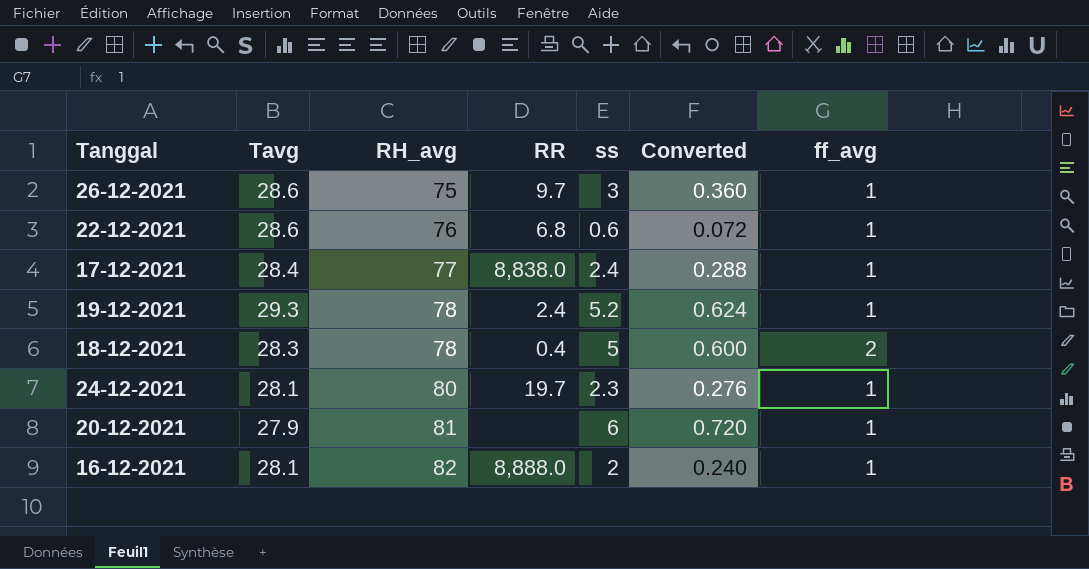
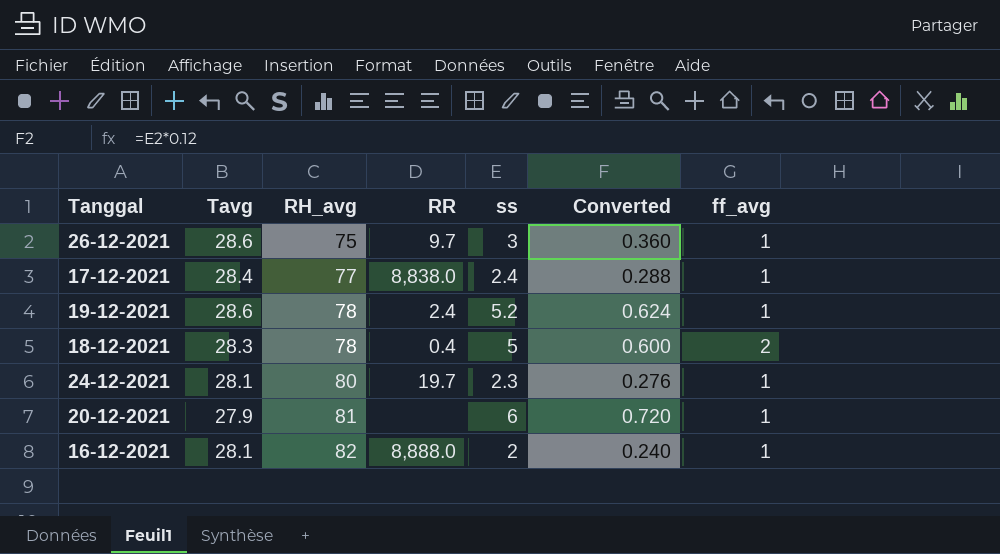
row 22-12-2021: 28.6 | 76 | 6.8 | 0.6 | 0.072 | 1 -> none
19-12-2021 | Tavg: 29.3 -> 28.6

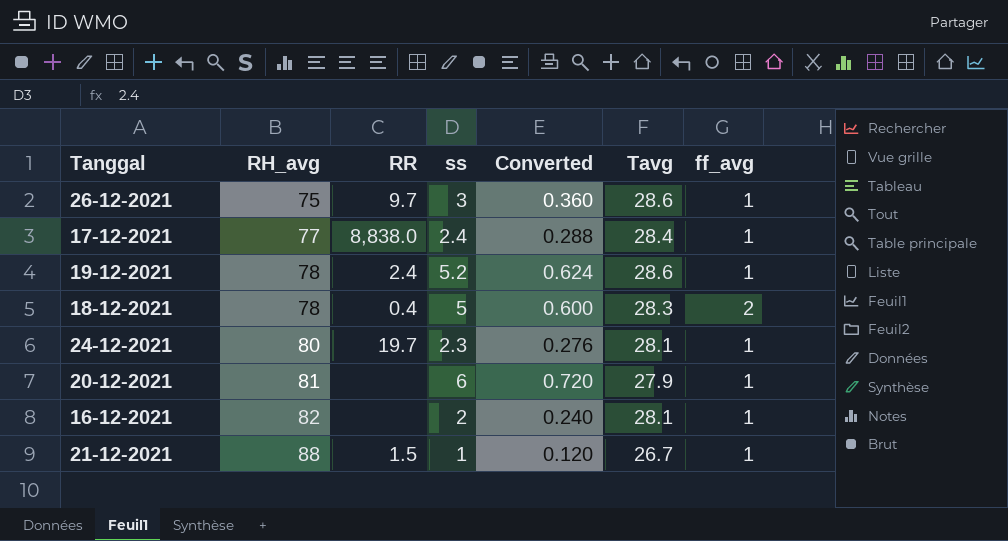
column Tavg | position: 2 -> 6
16-12-2021 | RR: 8,888.0 -> none
row 21-12-2021: none -> 88 | 1.5 | 1 | 0.120 | 26.7 | 1

